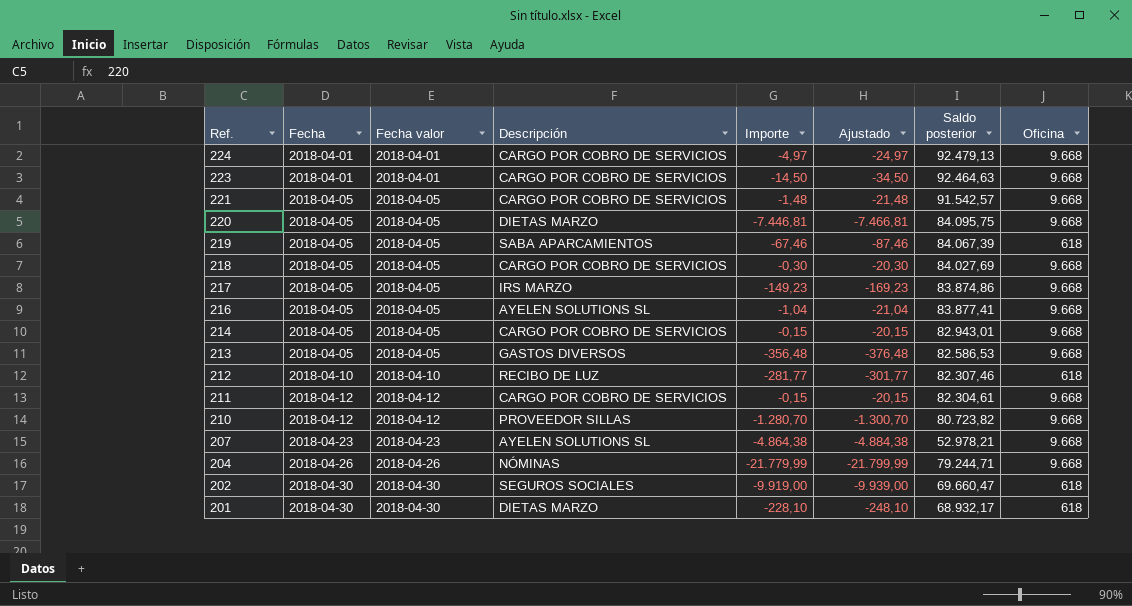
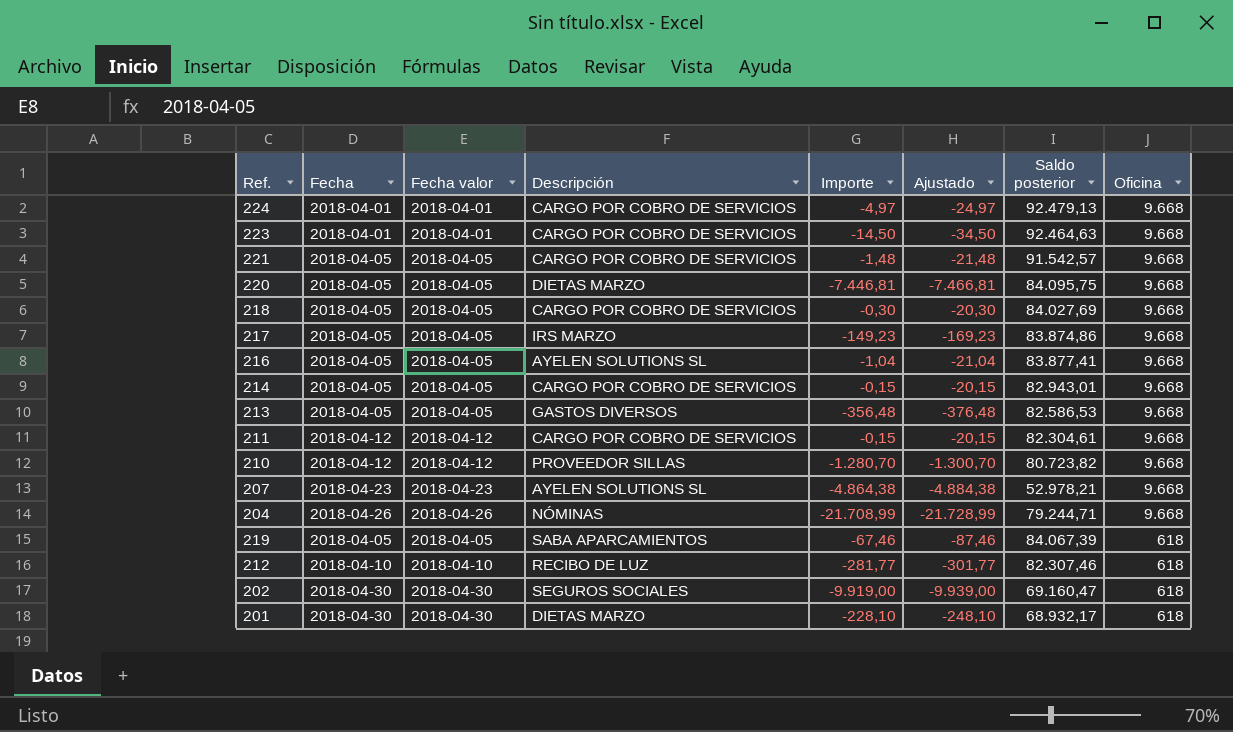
row order: Ref. descending -> Oficina descending
204 | Importe: -21.779,99 -> -21.708,99
204 | Ajustado: -21.799,99 -> -21.728,99
202 | Saldo posterior: 69.660,47 -> 69.160,47

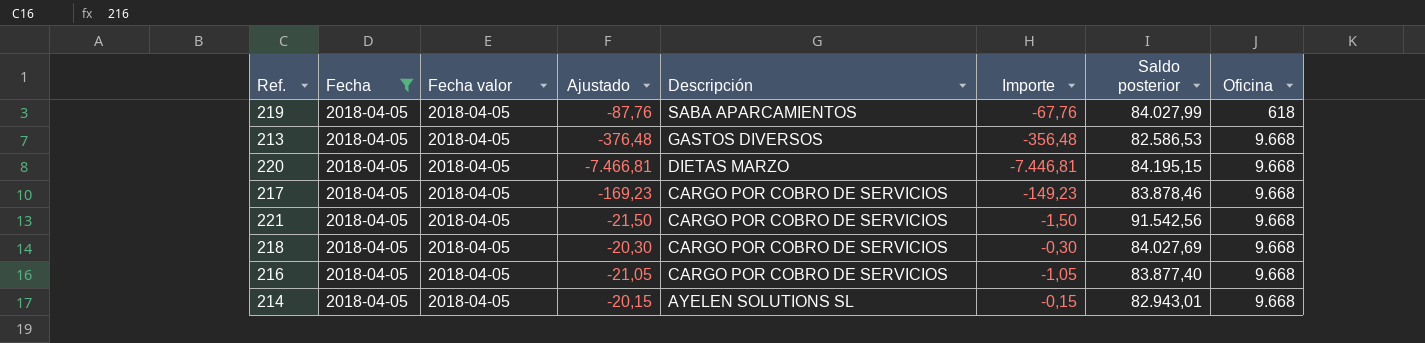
filter: none -> Fecha = 2018-04-05
row order: Oficina descending -> Descripción descending
column Ajustado | position: 6 -> 4
219 | Ajustado: -87,46 -> -87,76
219 | Importe: -67,46 -> -67,76
219 | Saldo posterior: 84.067,39 -> 84.027,99
220 | Saldo posterior: 84.095,75 -> 84.195,15
217 | Descripción: IRS MARZO -> CARGO POR COBRO DE SERVICIOS
217 | Saldo posterior: 83.874,86 -> 83.878,46
221 | Ajustado: -21,48 -> -21,50
221 | Importe: -1,48 -> -1,50
221 | Saldo posterior: 91.542,57 -> 91.542,56
216 | Ajustado: -21,04 -> -21,05
216 | Descripción: AYELEN SOLUTIONS SL -> CARGO POR COBRO DE SERVICIOS
216 | Importe: -1,04 -> -1,05
216 | Saldo posterior: 83.877,41 -> 83.877,40
214 | Descripción: CARGO POR COBRO DE SERVICIOS -> AYELEN SOLUTIONS SL

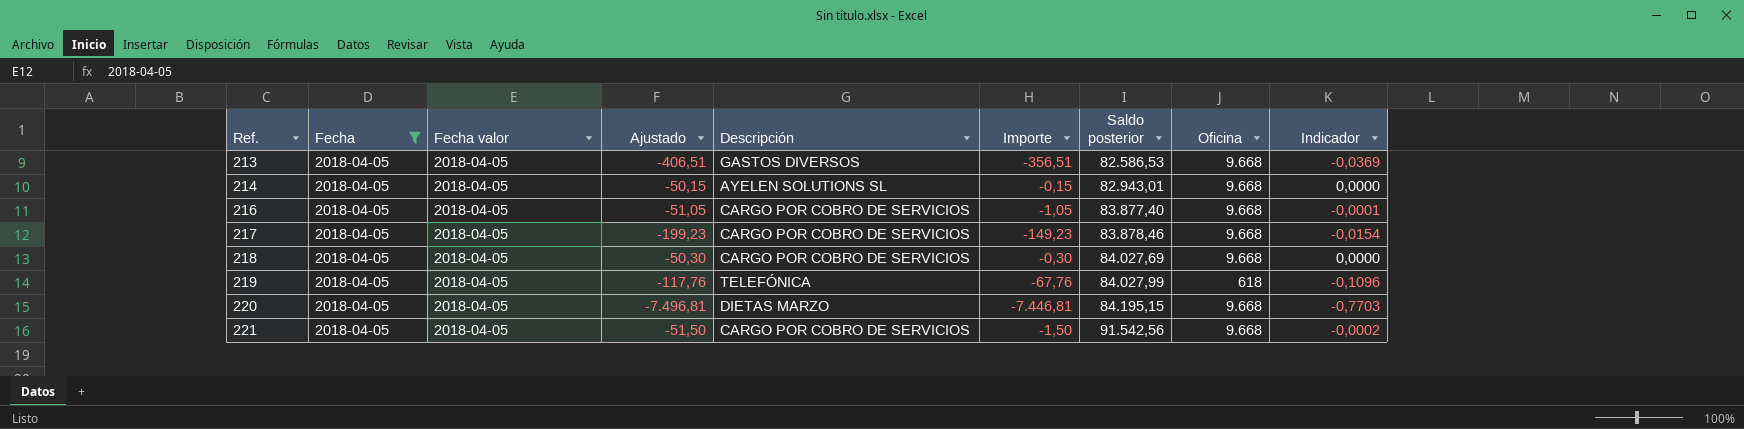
row order: Descripción descending -> Ref. ascending
column Ajustado | formula: [Importe] - 20 -> [Importe] - 50
column Indicador | formula: none -> [Importe] / [Oficina]
213 | Importe: -356,48 -> -356,51
219 | Descripción: SABA APARCAMIENTOS -> TELEFÓNICA

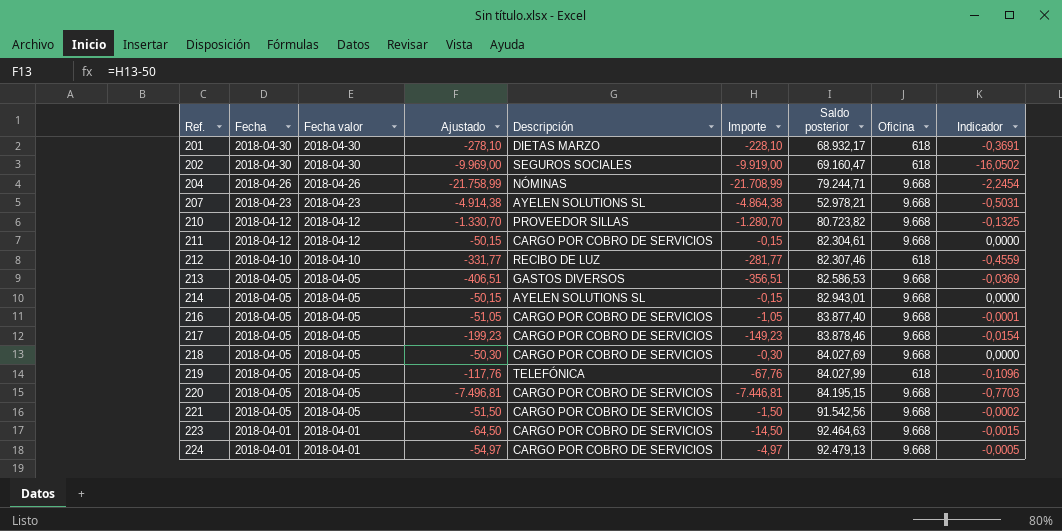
filter: Fecha = 2018-04-05 -> none
220 | Descripción: DIETAS MARZO -> CARGO POR COBRO DE SERVICIOS

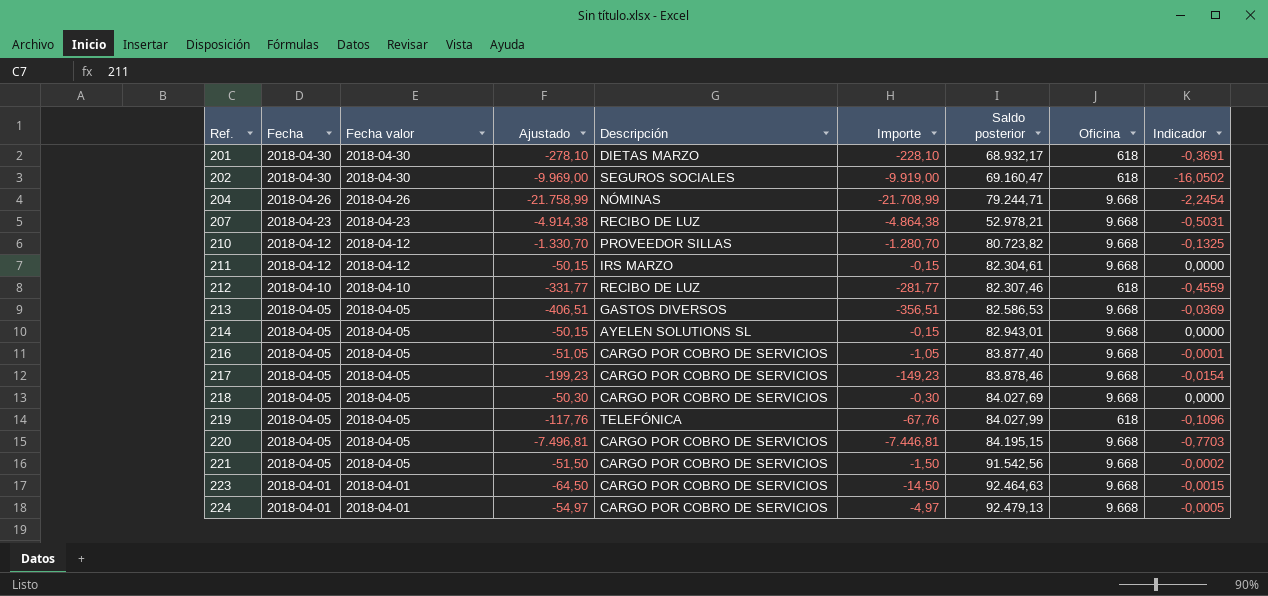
207 | Descripción: AYELEN SOLUTIONS SL -> RECIBO DE LUZ
211 | Descripción: CARGO POR COBRO DE SERVICIOS -> IRS MARZO

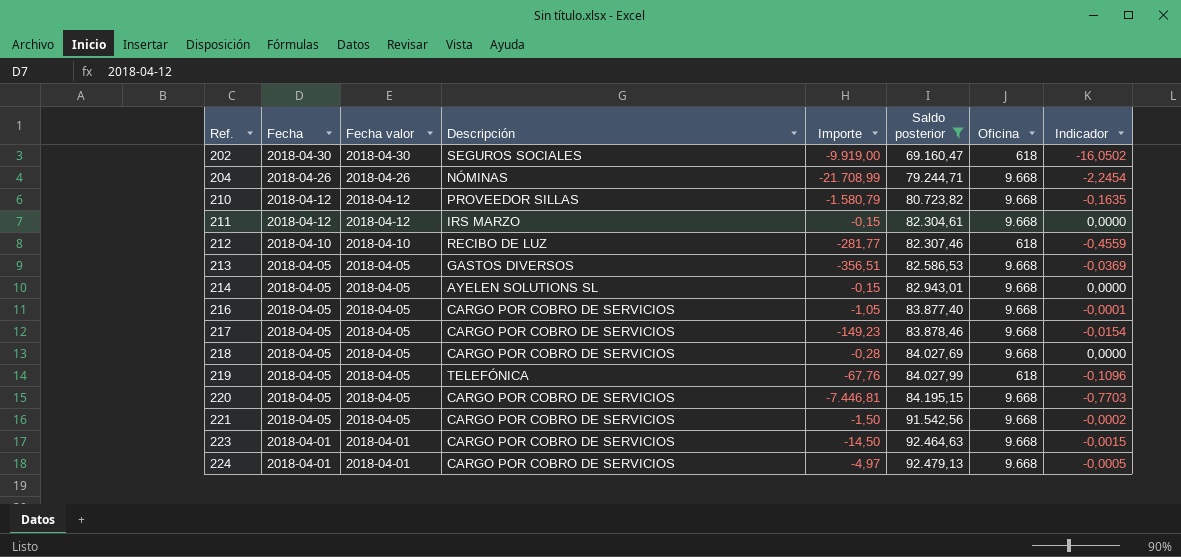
filter: none -> Saldo posterior >= 69.160,47
column Ajustado | formula: [Importe] - 50 -> none
210 | Importe: -1.280,70 -> -1.580,79
210 | Indicador: -0,1325 -> -0,1635
218 | Importe: -0,30 -> -0,28

